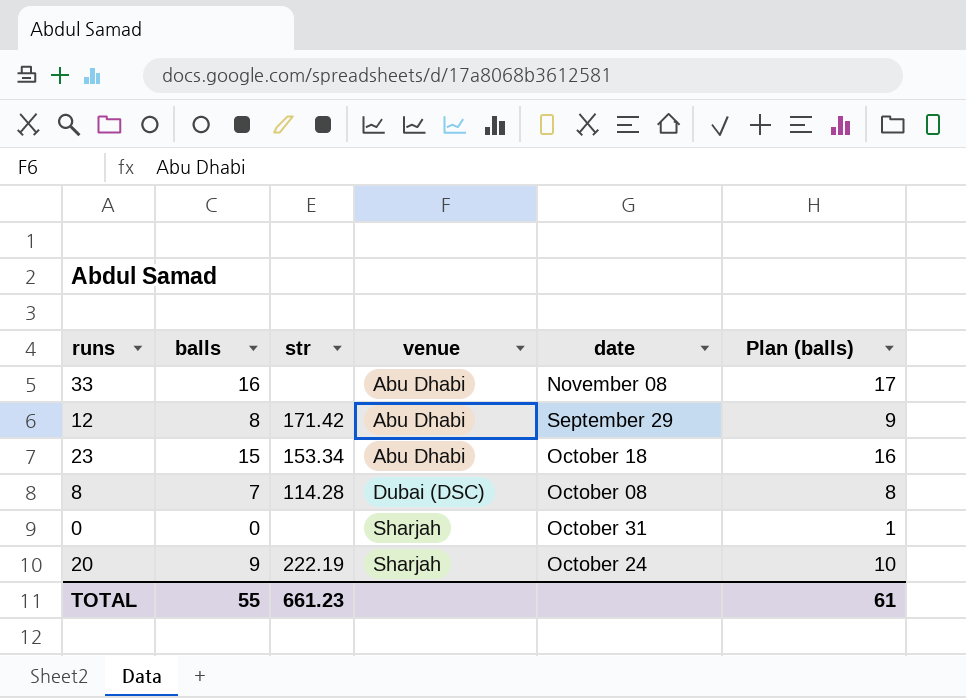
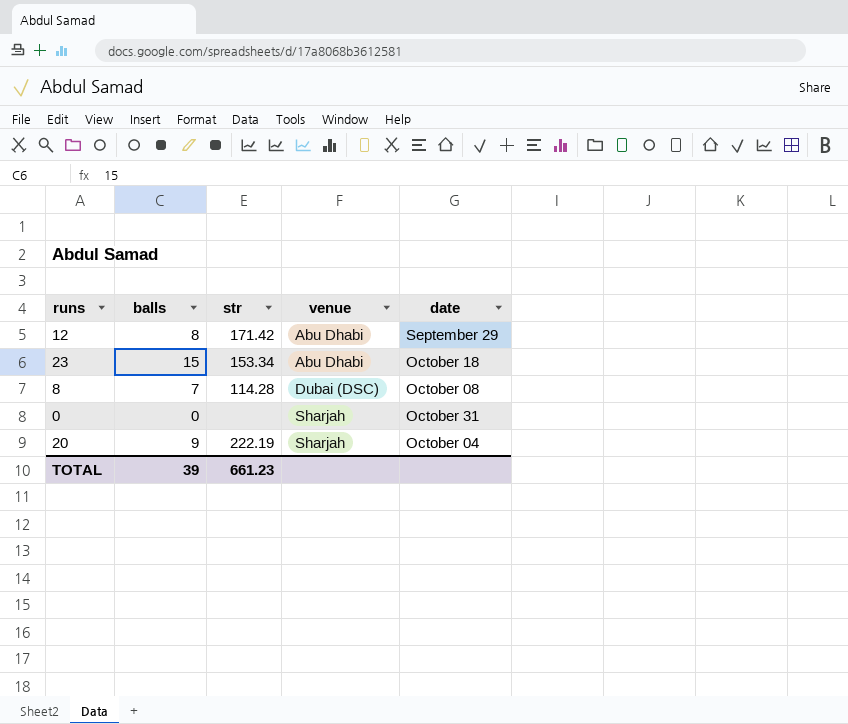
column Plan (balls) | formula: [balls] + 1 -> none
row 33: 16 | none | Abu Dhabi | November 08 | 17 -> none
20 | date: October 24 -> October 04
TOTAL | balls: 55 -> 39

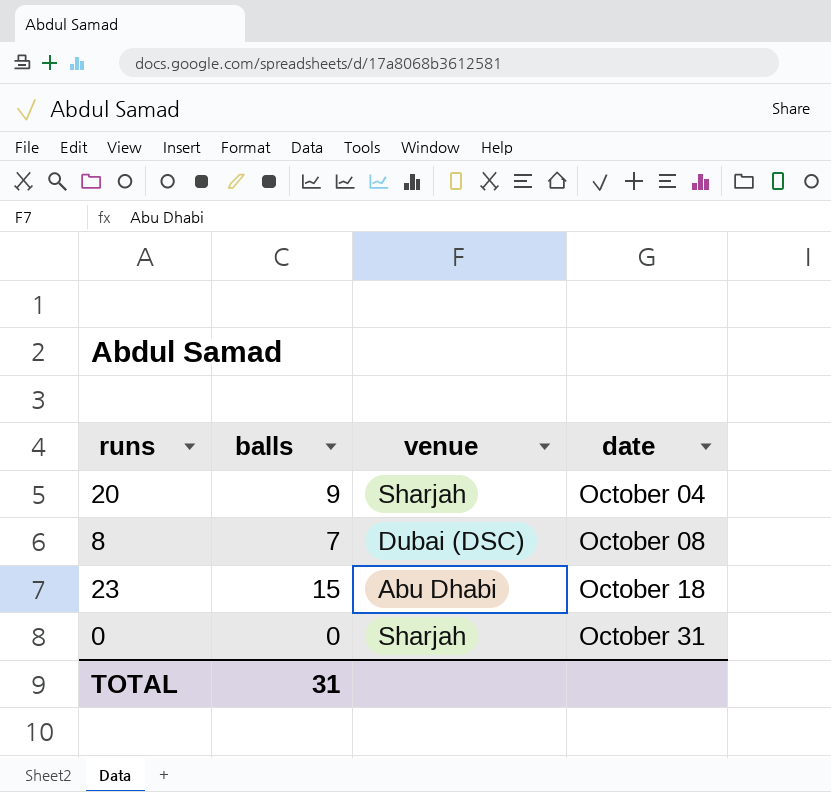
row order: venue ascending -> date ascending
column str | position: 3 -> none
row 12: 8 | 171.42 | Abu Dhabi | September 29 -> none
TOTAL | balls: 39 -> 31

